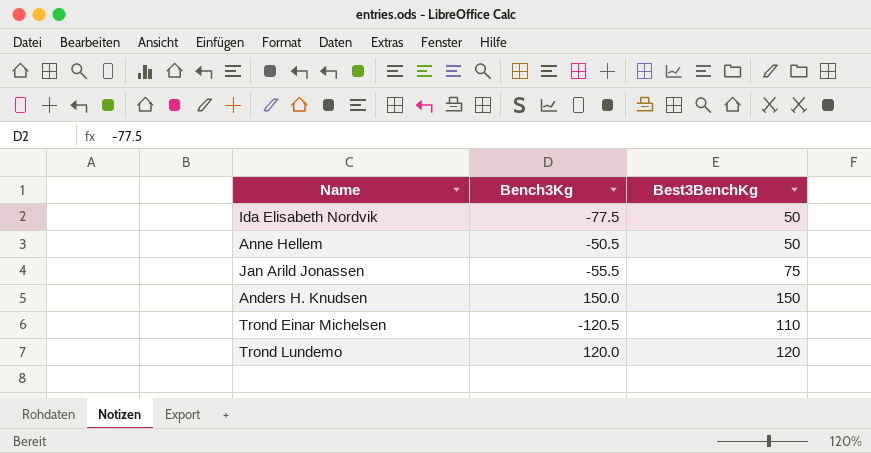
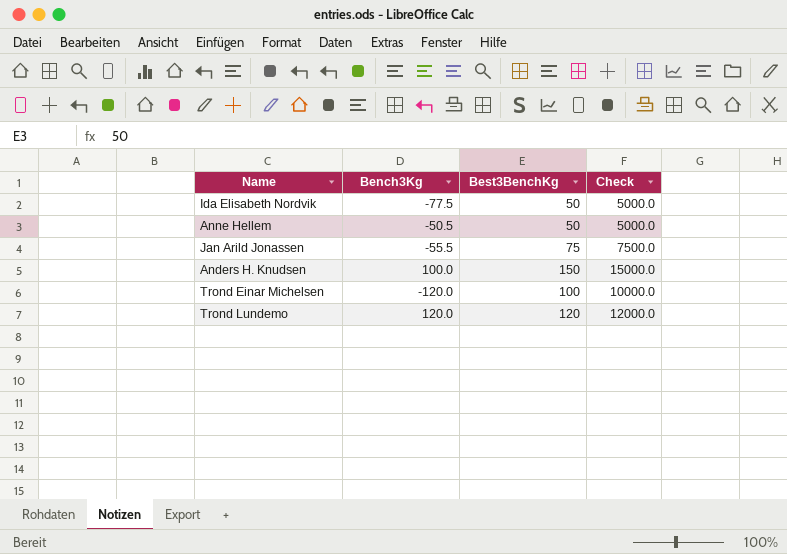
column Check | formula: none -> [Best3BenchKg] * 100
Anders H. Knudsen | Bench3Kg: 150.0 -> 100.0
Trond Einar Michelsen | Bench3Kg: -120.5 -> -120.0
Trond Einar Michelsen | Best3BenchKg: 110 -> 100

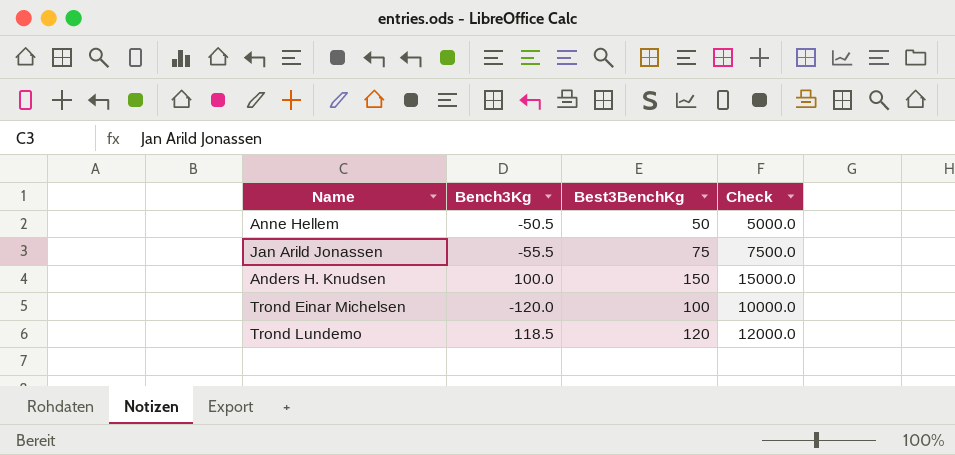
row Ida Elisabeth Nordvik: -77.5 | 50 | 5000.0 -> none
Trond Lundemo | Bench3Kg: 120.0 -> 118.5

